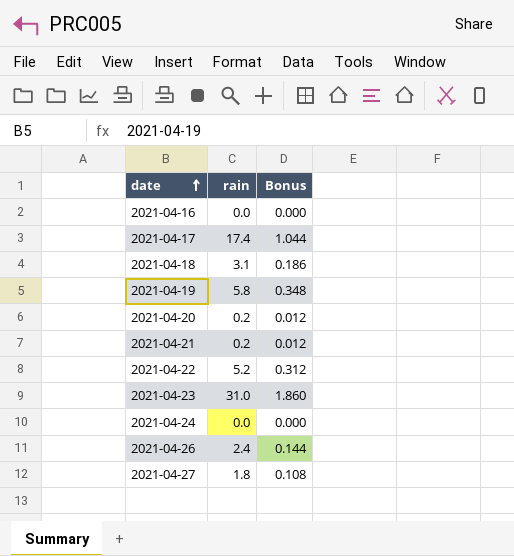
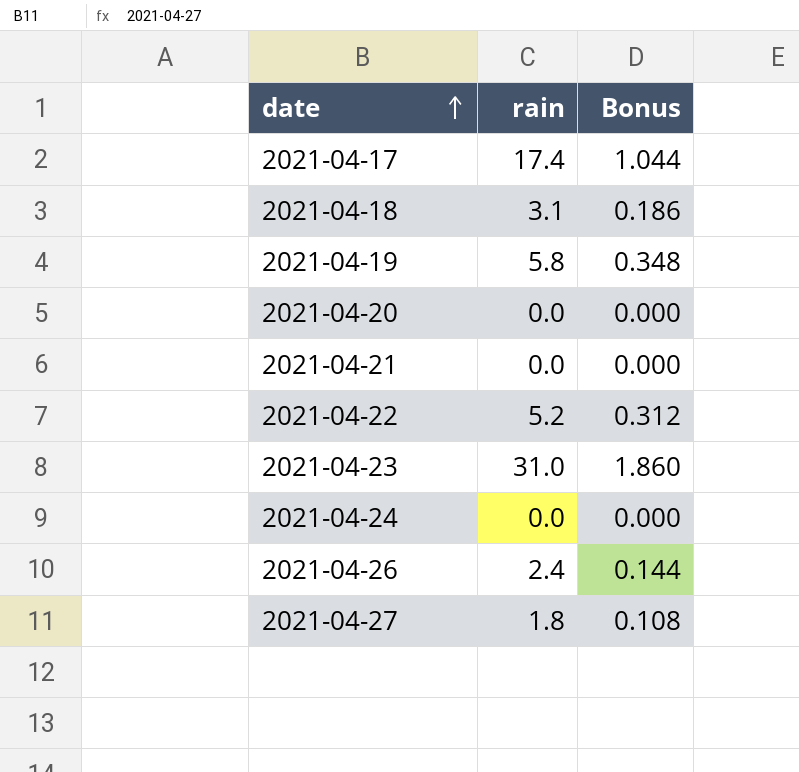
row 2021-04-16: 0.0 | 0.000 -> none
2021-04-20 | rain: 0.2 -> 0.0
2021-04-20 | Bonus: 0.012 -> 0.000
2021-04-21 | rain: 0.2 -> 0.0
2021-04-21 | Bonus: 0.012 -> 0.000

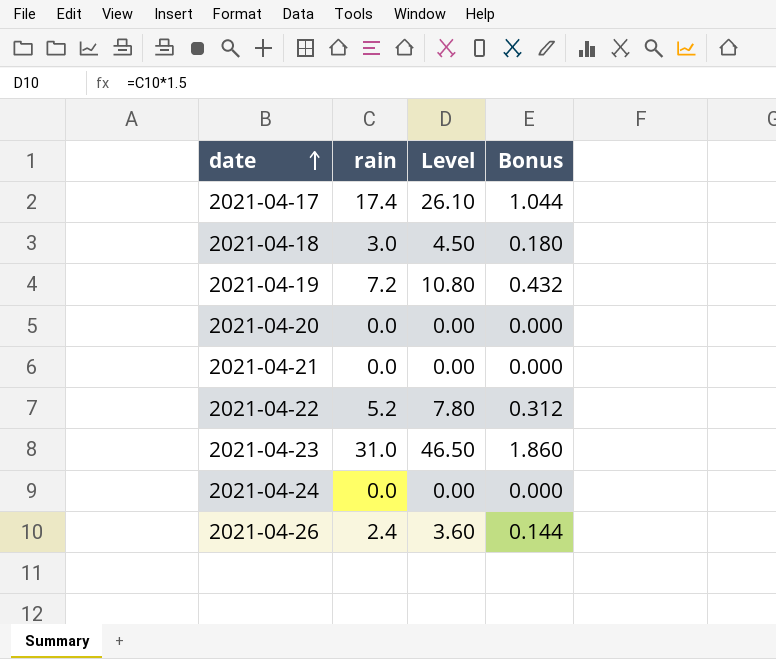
column Level | formula: none -> [rain] * 1.5
row 2021-04-27: 1.8 | 0.108 -> none
2021-04-18 | rain: 3.1 -> 3.0
2021-04-18 | Bonus: 0.186 -> 0.180
2021-04-19 | rain: 5.8 -> 7.2
2021-04-19 | Bonus: 0.348 -> 0.432

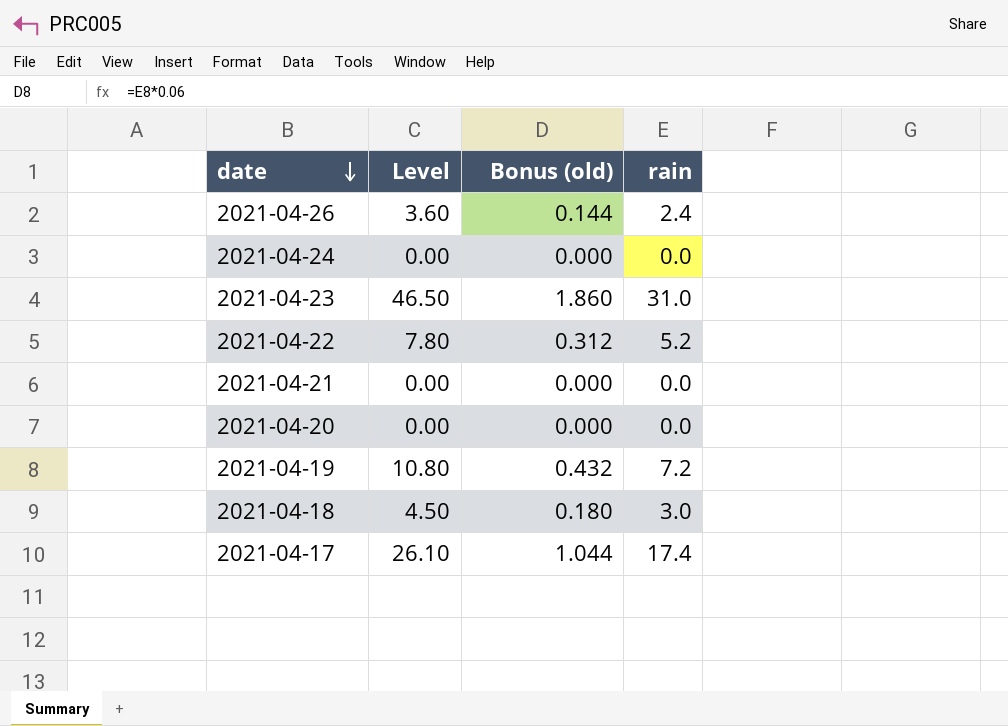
row order: date ascending -> date descending
column name: Bonus -> Bonus (old)
column rain | position: 2 -> 4

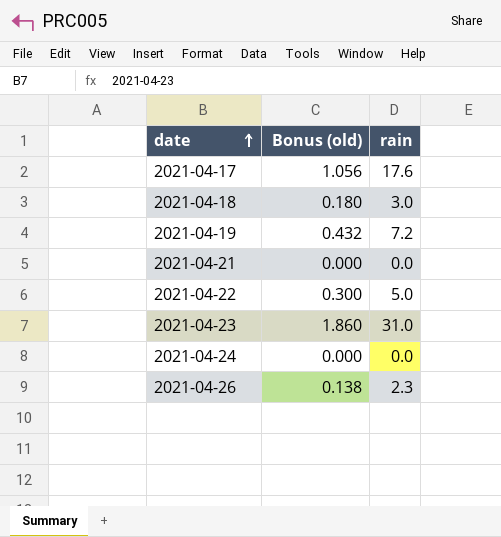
row order: date descending -> date ascending
column Level | formula: [rain] * 1.5 -> none
row 2021-04-20: 0.00 | 0.000 | 0.0 -> none
2021-04-17 | Bonus (old): 1.044 -> 1.056
2021-04-17 | rain: 17.4 -> 17.6
2021-04-22 | Bonus (old): 0.312 -> 0.300
2021-04-22 | rain: 5.2 -> 5.0
2021-04-26 | Bonus (old): 0.144 -> 0.138
2021-04-26 | rain: 2.4 -> 2.3

